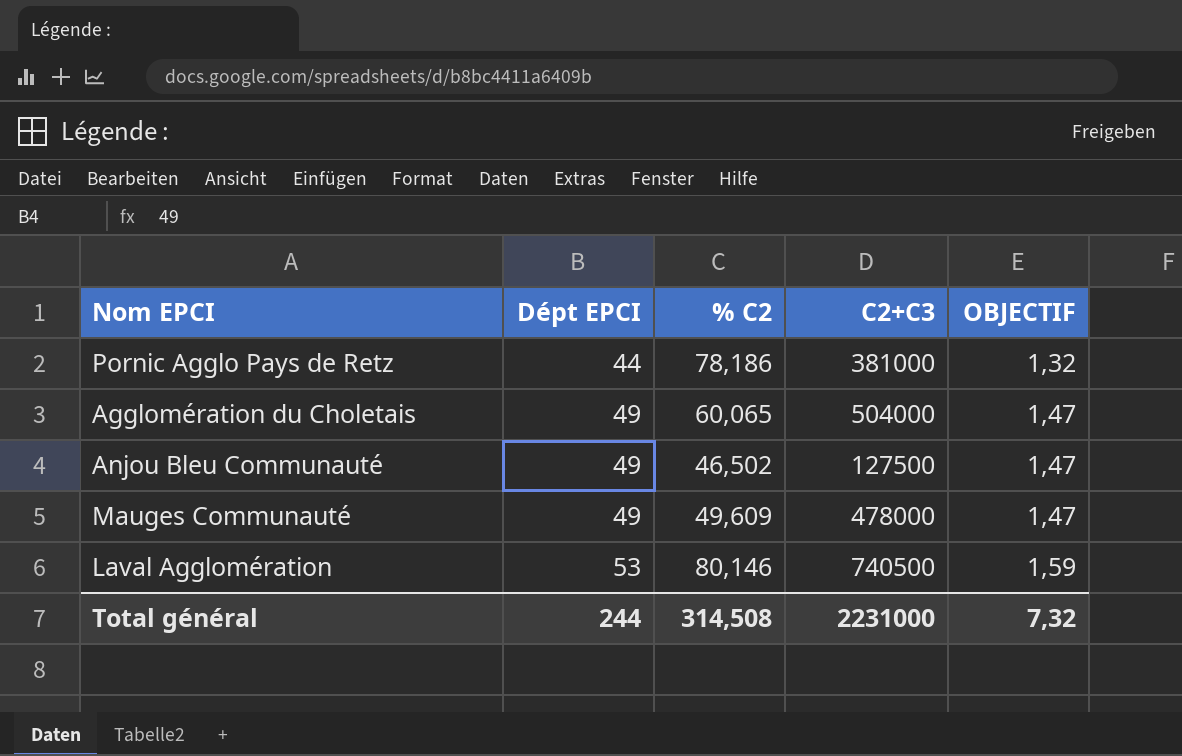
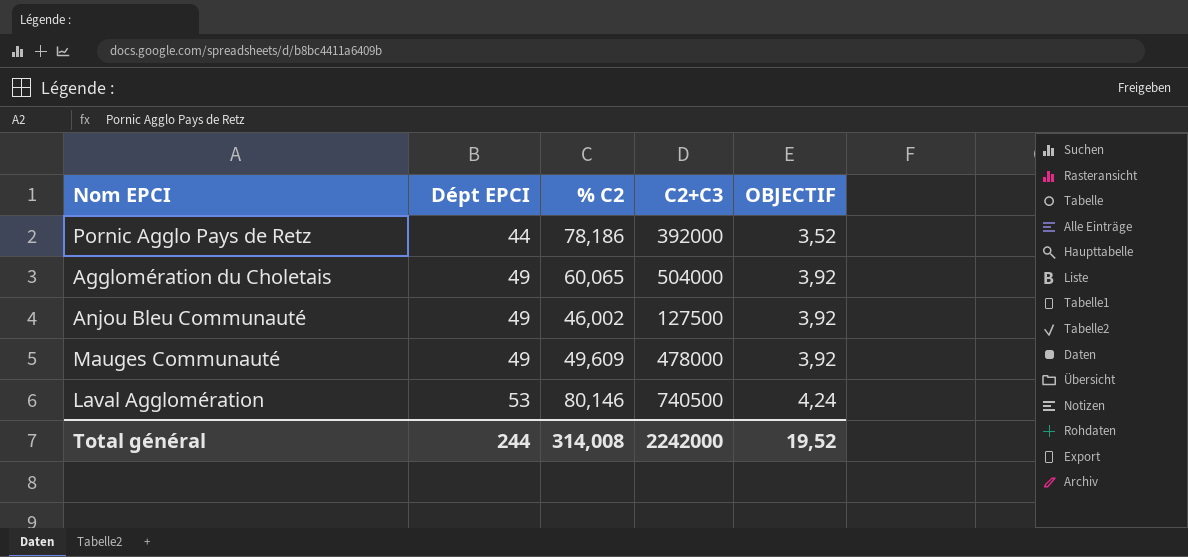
column OBJECTIF | formula: [Dépt EPCI] * 0,03 -> [Dépt EPCI] * 0,08
Pornic Agglo Pays de Retz | C2+C3: 381000 -> 392000
Anjou Bleu Communauté | % C2: 46,502 -> 46,002
Total général | % C2: 314,508 -> 314,008
Total général | C2+C3: 2231000 -> 2242000
Total général | OBJECTIF: 7,32 -> 19,52

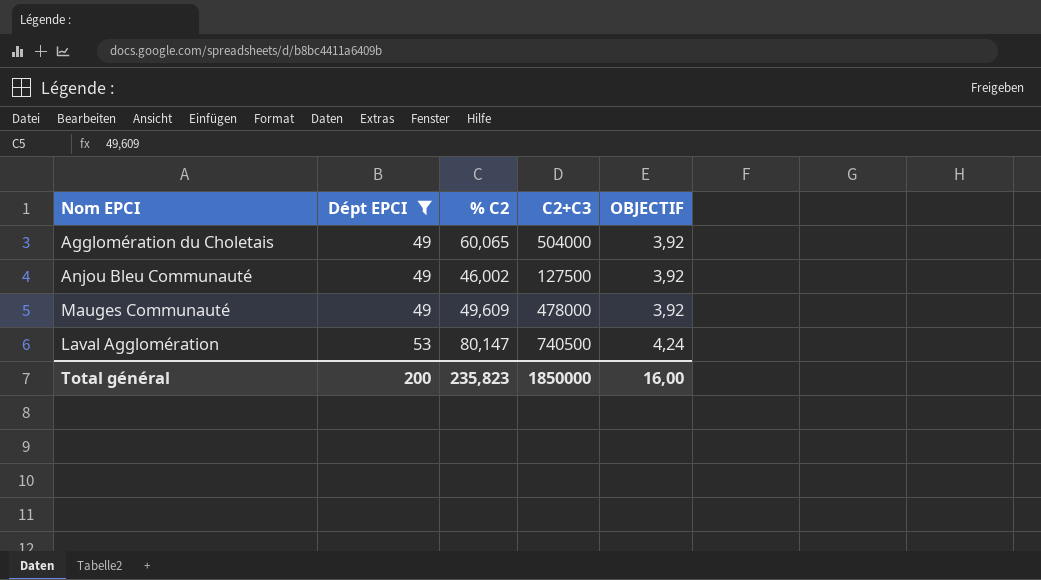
filter: none -> Dépt EPCI != 44
Laval Agglomération | % C2: 80,146 -> 80,147
Total général | Dépt EPCI: 244 -> 200
Total général | % C2: 314,008 -> 235,823
Total général | C2+C3: 2242000 -> 1850000
Total général | OBJECTIF: 19,52 -> 16,00

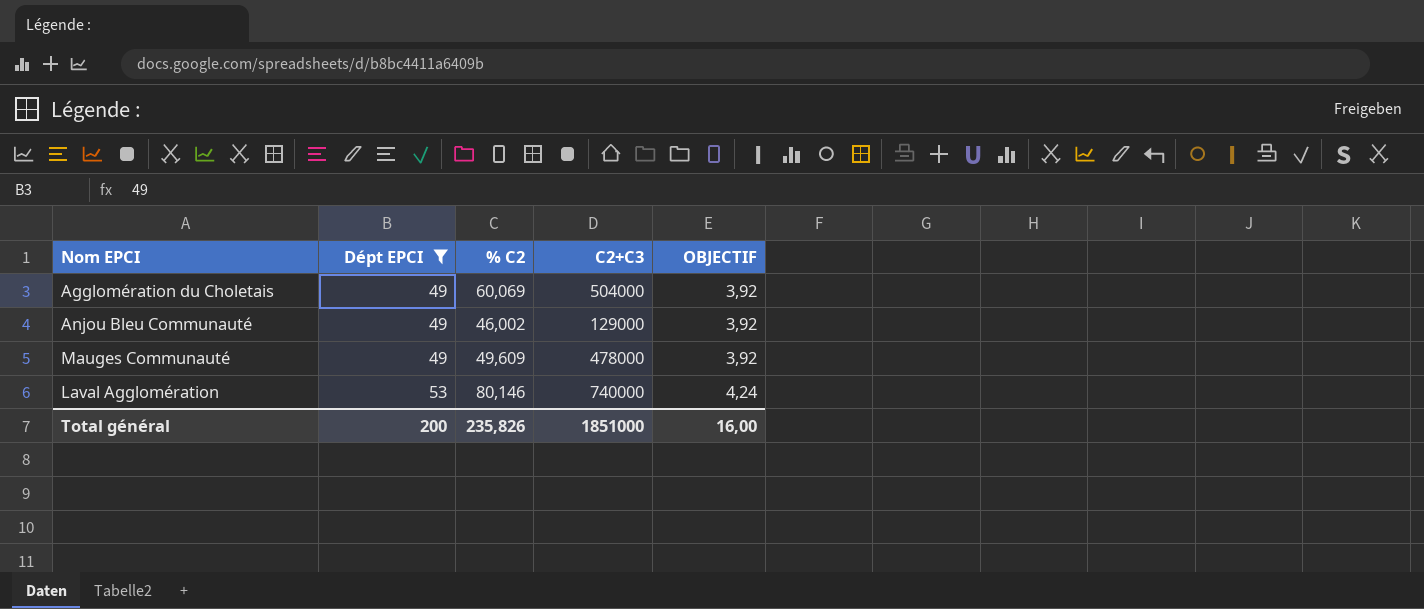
Agglomération du Choletais | % C2: 60,065 -> 60,069
Anjou Bleu Communauté | C2+C3: 127500 -> 129000
Laval Agglomération | % C2: 80,147 -> 80,146
Laval Agglomération | C2+C3: 740500 -> 740000
Total général | % C2: 235,823 -> 235,826
Total général | C2+C3: 1850000 -> 1851000

